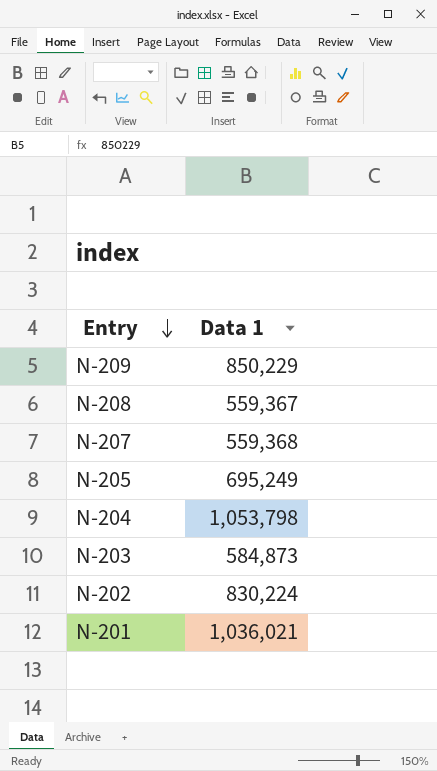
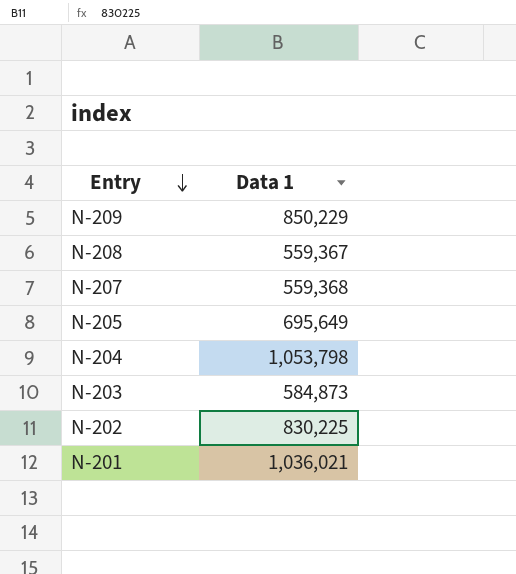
N-205 | Data 1: 695,249 -> 695,649
N-202 | Data 1: 830,224 -> 830,225

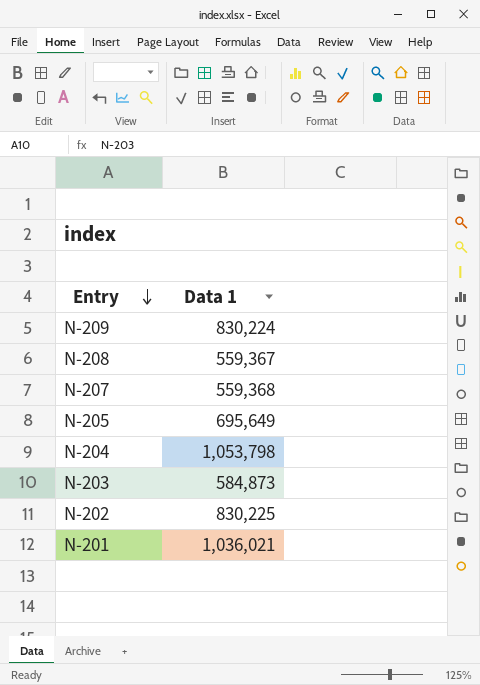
N-209 | Data 1: 850,229 -> 830,224

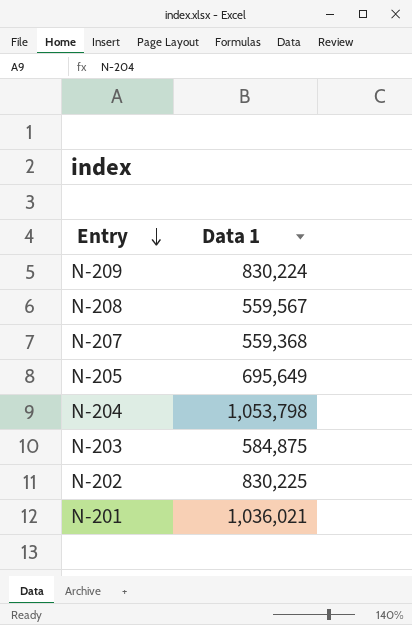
N-208 | Data 1: 559,367 -> 559,567
N-203 | Data 1: 584,873 -> 584,875

